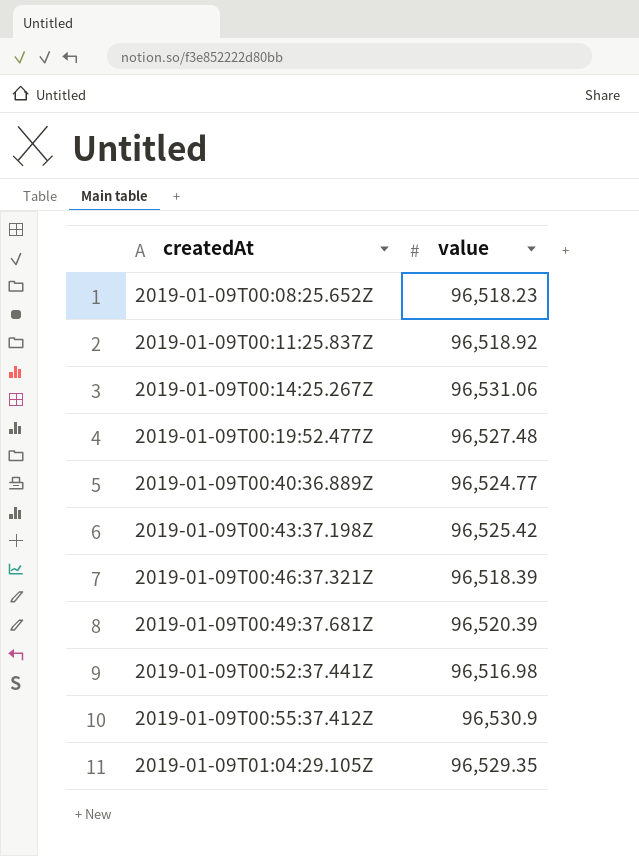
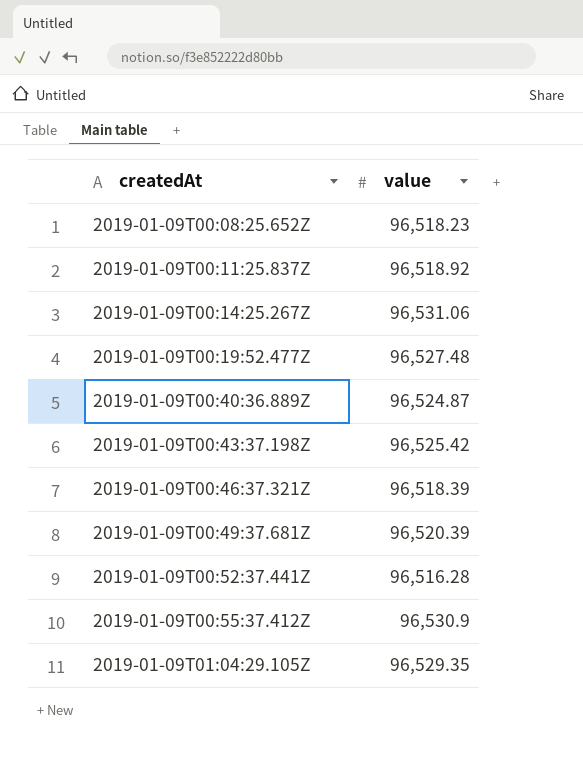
2019-01-09T00:40:36.889Z | value: 96,524.77 -> 96,524.87
2019-01-09T00:52:37.441Z | value: 96,516.98 -> 96,516.28

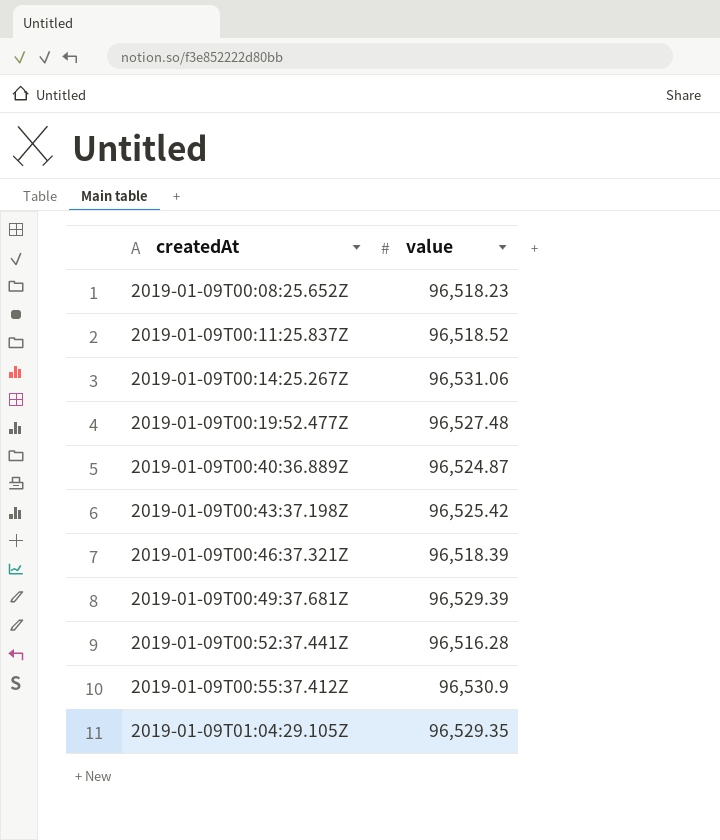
2019-01-09T00:11:25.837Z | value: 96,518.92 -> 96,518.52
2019-01-09T00:49:37.681Z | value: 96,520.39 -> 96,529.39

